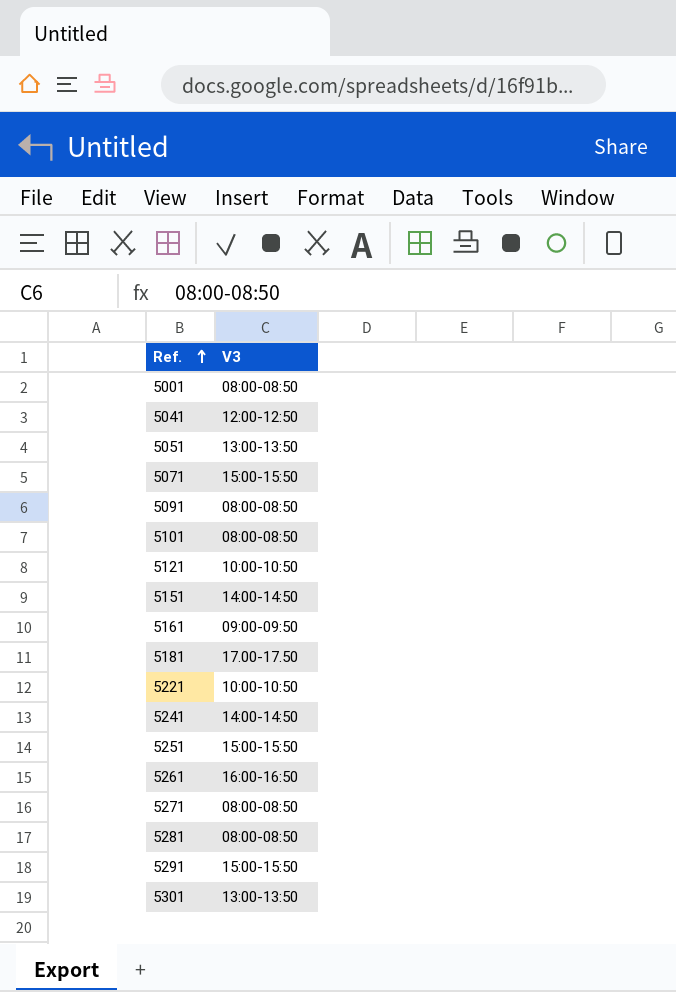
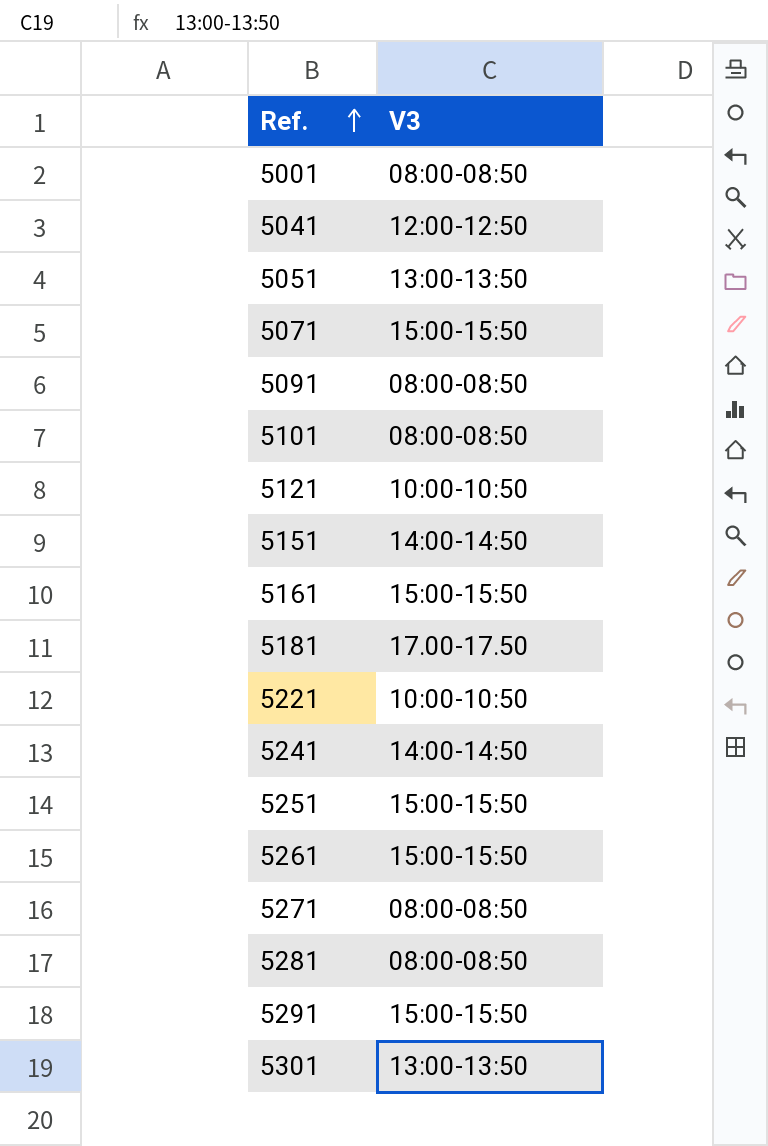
5161 | V3: 09:00-09:50 -> 15:00-15:50
5261 | V3: 16:00-16:50 -> 15:00-15:50

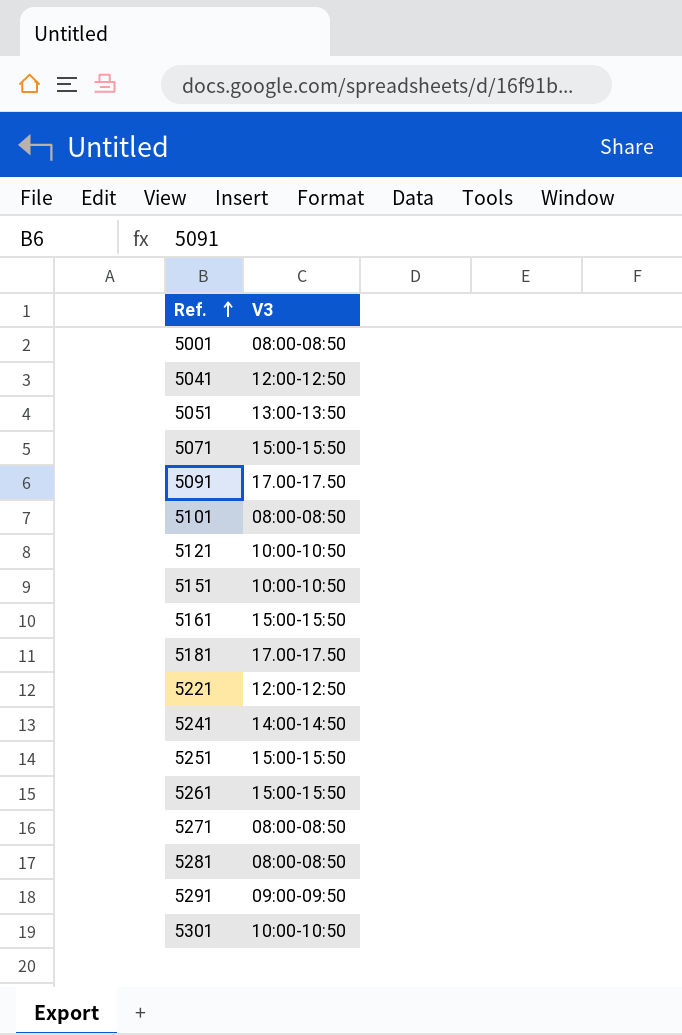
5091 | V3: 08:00-08:50 -> 17.00-17.50
5151 | V3: 14:00-14:50 -> 10:00-10:50
5221 | V3: 10:00-10:50 -> 12:00-12:50
5291 | V3: 15:00-15:50 -> 09:00-09:50
5301 | V3: 13:00-13:50 -> 10:00-10:50

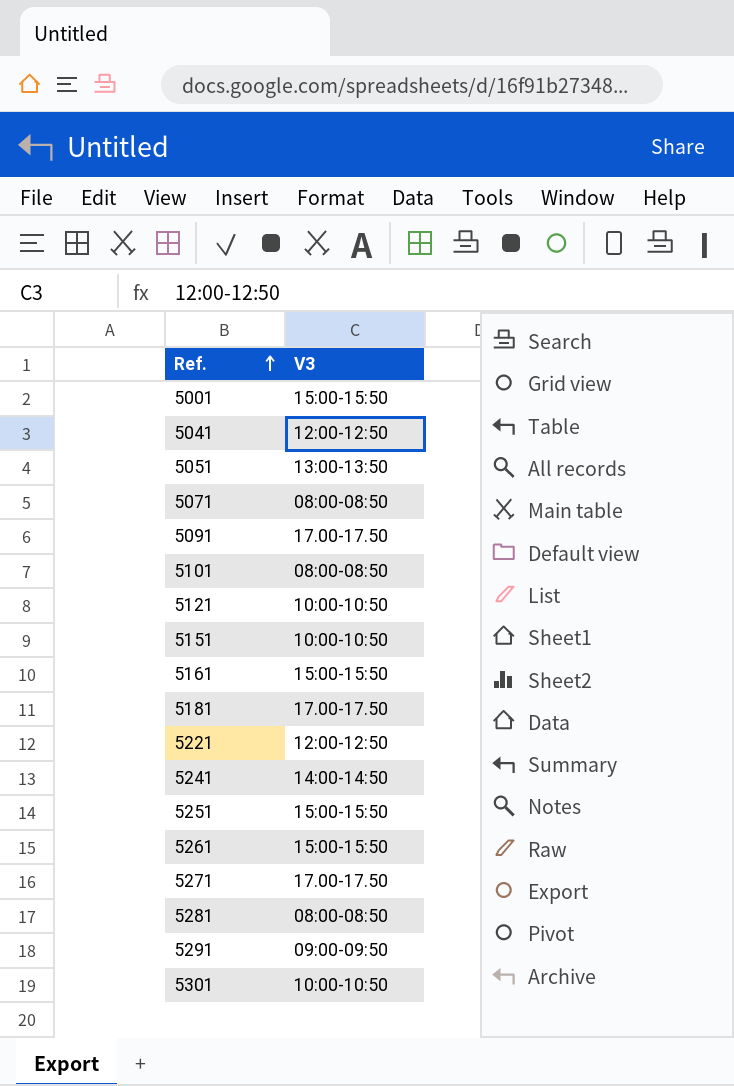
5001 | V3: 08:00-08:50 -> 15:00-15:50
5071 | V3: 15:00-15:50 -> 08:00-08:50
5271 | V3: 08:00-08:50 -> 17.00-17.50

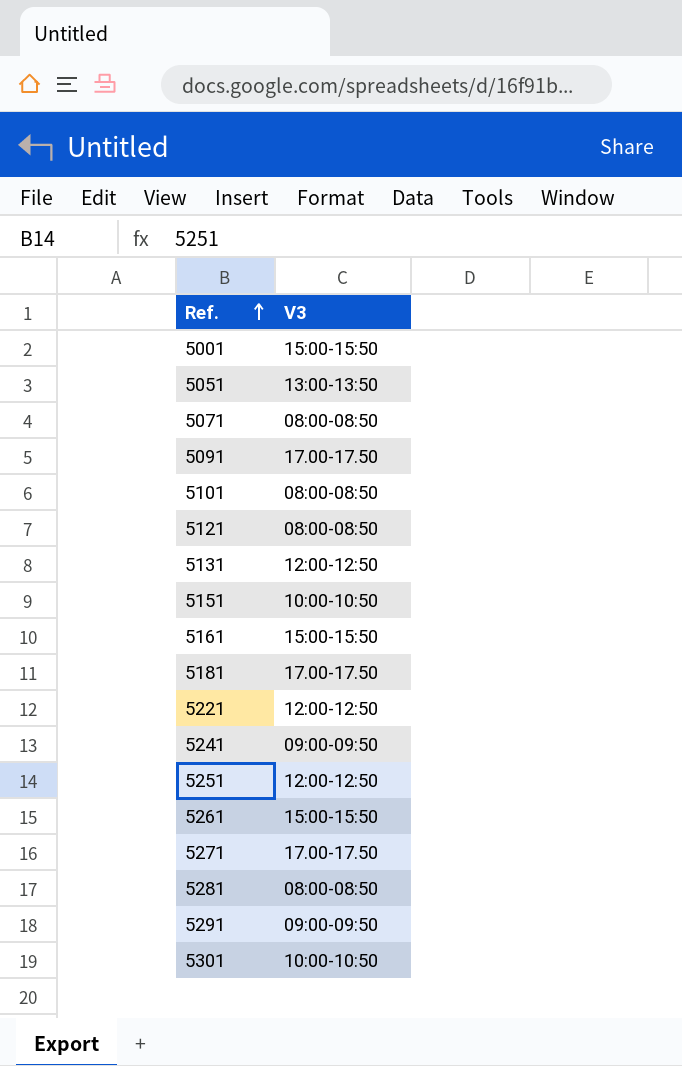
row 5041: 12:00-12:50 -> none
5121 | V3: 10:00-10:50 -> 08:00-08:50
row 5131: none -> 12:00-12:50
5241 | V3: 14:00-14:50 -> 09:00-09:50
5251 | V3: 15:00-15:50 -> 12:00-12:50

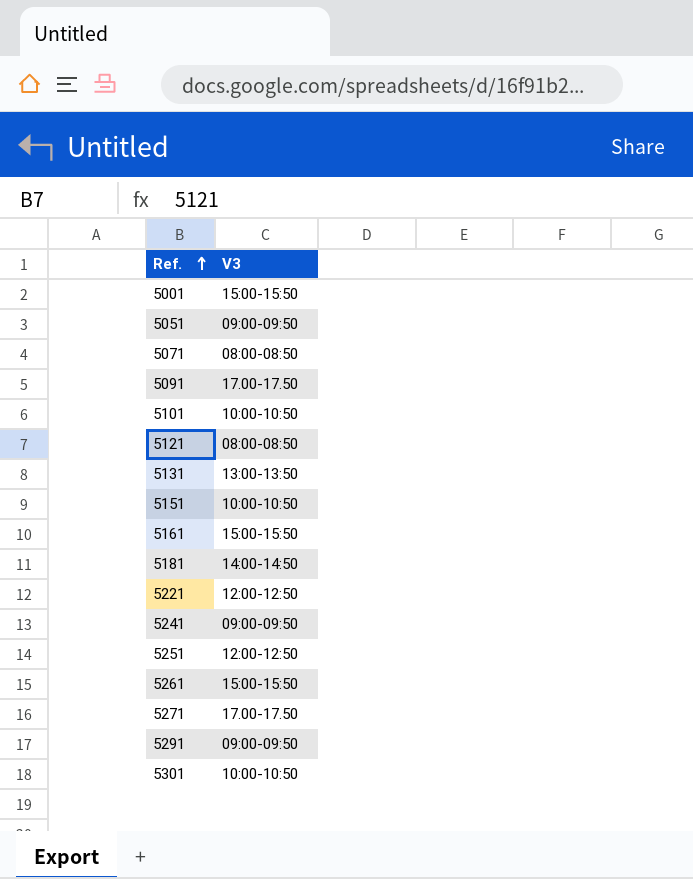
row 5281: 08:00-08:50 -> none
5051 | V3: 13:00-13:50 -> 09:00-09:50
5101 | V3: 08:00-08:50 -> 10:00-10:50
5131 | V3: 12:00-12:50 -> 13:00-13:50
5181 | V3: 17.00-17.50 -> 14:00-14:50

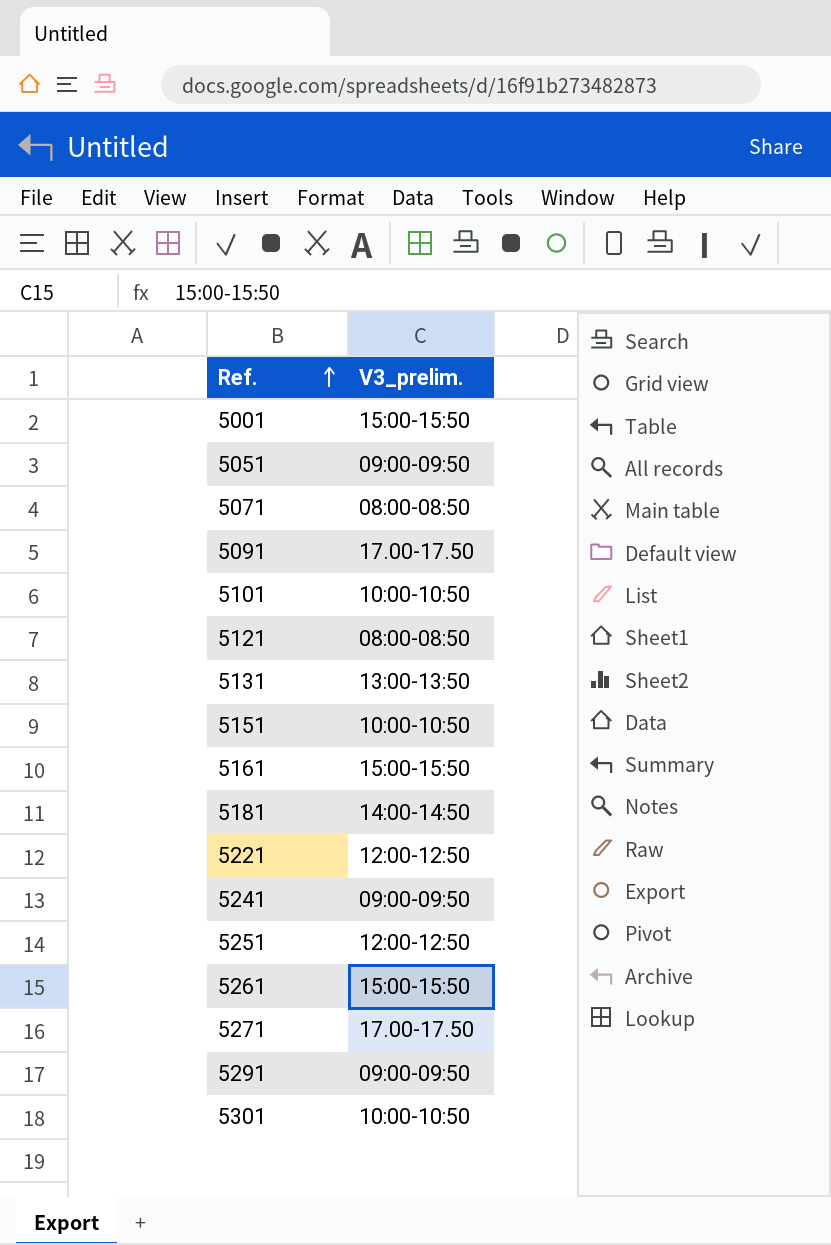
column name: V3 -> V3_prelim.

